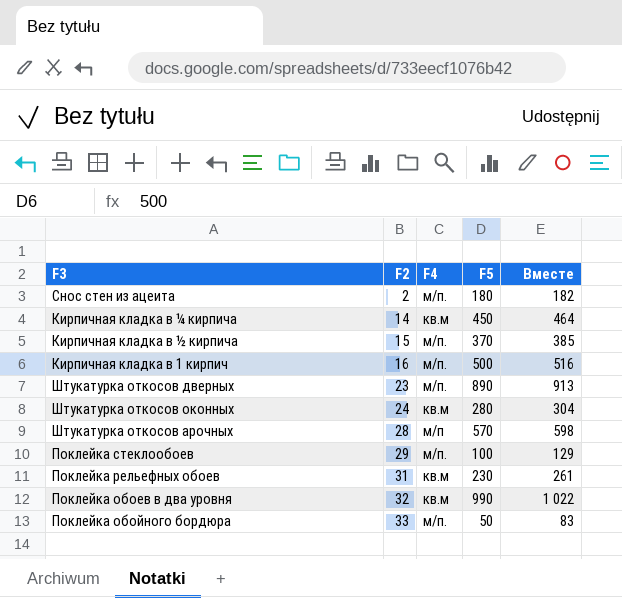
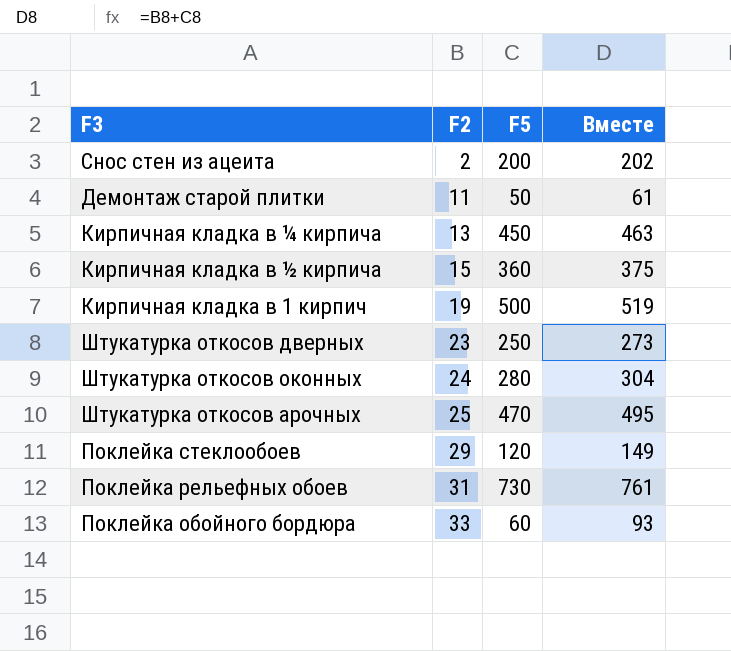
column F4 | position: 3 -> none
row Поклейка обоев в два уровня: 32 | кв.м | 990 | 1 022 -> none
Снос стен из ацеита | F5: 180 -> 200
Снос стен из ацеита | Вместе: 182 -> 202
row Демонтаж старой плитки: none -> 11 | 50 | 61
Кирпичная кладка в ¼ кирпича | F2: 14 -> 13
Кирпичная кладка в ¼ кирпича | Вместе: 464 -> 463
Кирпичная кладка в ½ кирпича | F5: 370 -> 360
Кирпичная кладка в ½ кирпича | Вместе: 385 -> 375
Кирпичная кладка в 1 кирпич | F2: 16 -> 19
Кирпичная кладка в 1 кирпич | Вместе: 516 -> 519
Штукатурка откосов дверных | F5: 890 -> 250
Штукатурка откосов дверных | Вместе: 913 -> 273
Штукатурка откосов арочных | F2: 28 -> 25
Штукатурка откосов арочных | F5: 570 -> 470
Штукатурка откосов арочных | Вместе: 598 -> 495
Поклейка стеклообоев | F5: 100 -> 120
Поклейка стеклообоев | Вместе: 129 -> 149
Поклейка рельефных обоев | F5: 230 -> 730
Поклейка рельефных обоев | Вместе: 261 -> 761
Поклейка обойного бордюра | F5: 50 -> 60
Поклейка обойного бордюра | Вместе: 83 -> 93

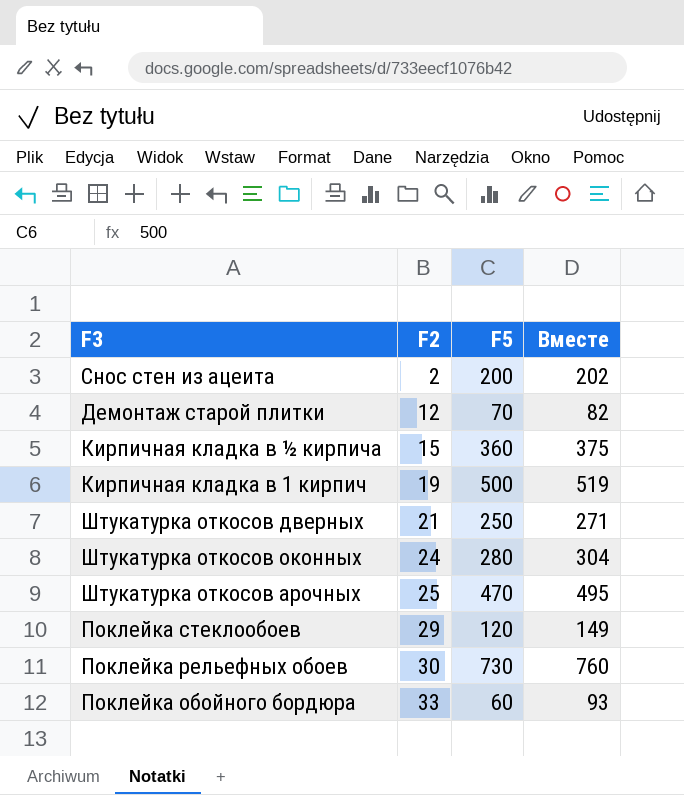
row Кирпичная кладка в ¼ кирпича: 13 | 450 | 463 -> none
Демонтаж старой плитки | F2: 11 -> 12
Демонтаж старой плитки | F5: 50 -> 70
Демонтаж старой плитки | Вместе: 61 -> 82
Штукатурка откосов дверных | F2: 23 -> 21
Штукатурка откосов дверных | Вместе: 273 -> 271
Поклейка рельефных обоев | F2: 31 -> 30
Поклейка рельефных обоев | Вместе: 761 -> 760

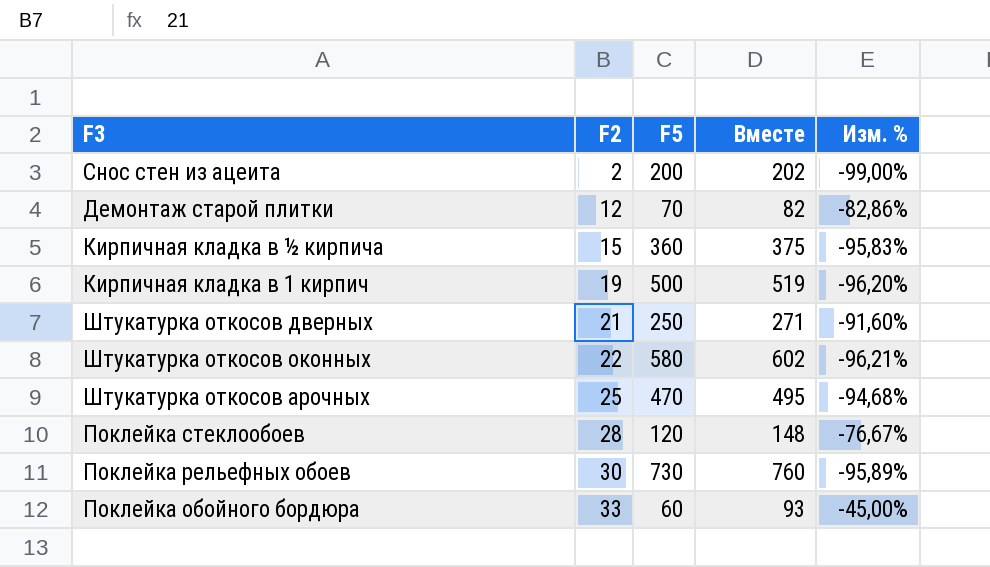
column Изм. % | formula: none -> ([F2] - [F5]) / [F5]
Штукатурка откосов оконных | F2: 24 -> 22
Штукатурка откосов оконных | F5: 280 -> 580
Штукатурка откосов оконных | Вместе: 304 -> 602
Поклейка стеклообоев | F2: 29 -> 28
Поклейка стеклообоев | Вместе: 149 -> 148

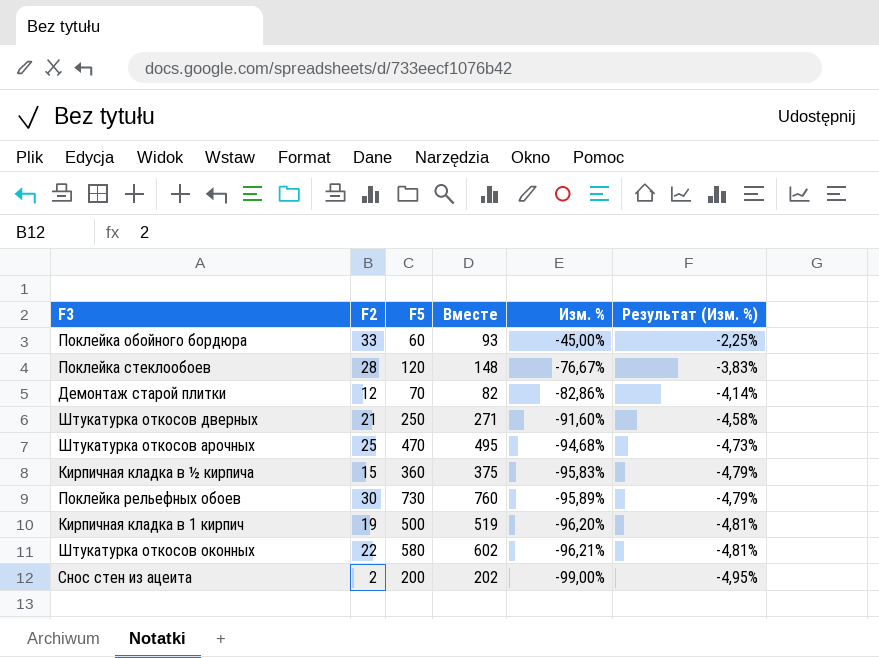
row order: F2 ascending -> Изм. % descending
column Результат (Изм. %) | formula: none -> [Изм. %] * 0,05

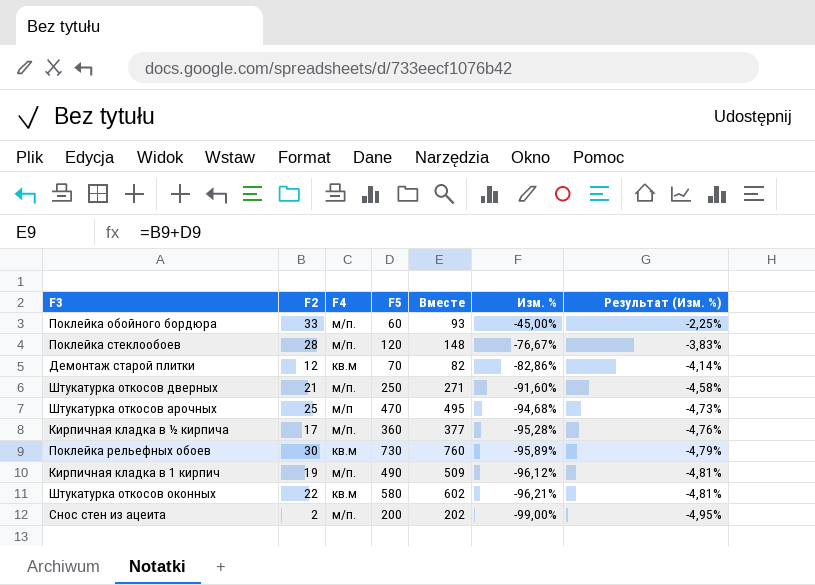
column F4 | position: none -> 3
Кирпичная кладка в ½ кирпича | F2: 15 -> 17
Кирпичная кладка в ½ кирпича | Вместе: 375 -> 377
Кирпичная кладка в ½ кирпича | Изм. %: -95,83% -> -95,28%
Кирпичная кладка в ½ кирпича | Результат (Изм. %): -4,79% -> -4,76%
Кирпичная кладка в 1 кирпич | F5: 500 -> 490
Кирпичная кладка в 1 кирпич | Вместе: 519 -> 509
Кирпичная кладка в 1 кирпич | Изм. %: -96,20% -> -96,12%

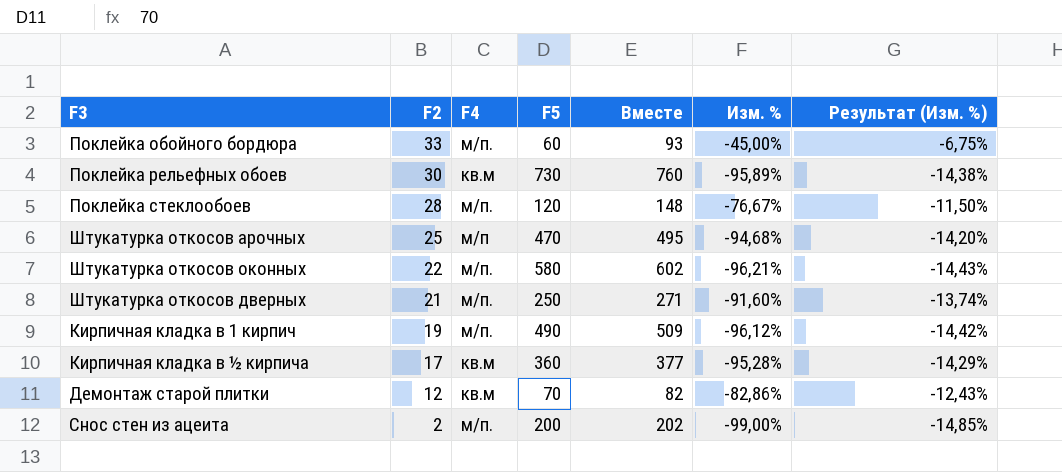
row order: Изм. % descending -> F2 descending
column Результат (Изм. %) | formula: [Изм. %] * 0,05 -> [Изм. %] * 0,15
Штукатурка откосов оконных | F4: кв.м -> м/п.
Кирпичная кладка в ½ кирпича | F4: м/п. -> кв.м

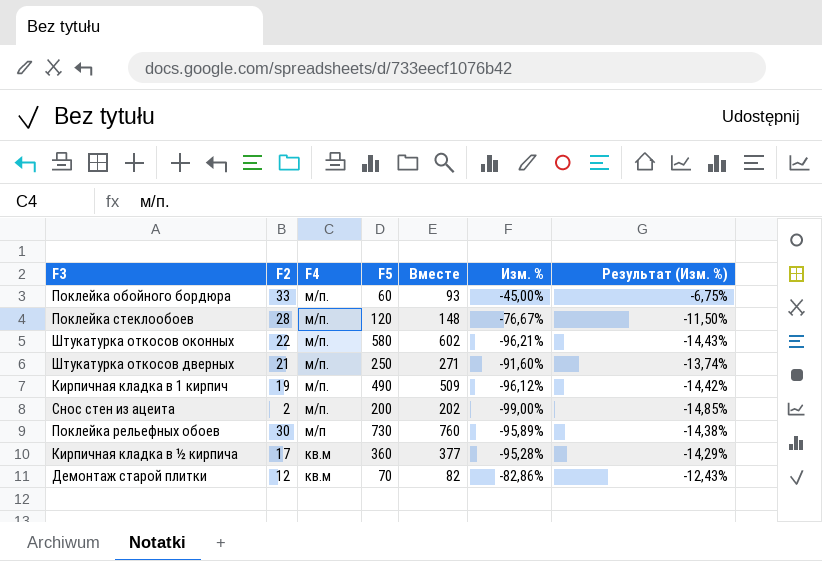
row order: F2 descending -> F4 descending
row Штукатурка откосов арочных: 25 | м/п | 470 | 495 | -94,68% | -14,20% -> none
Поклейка рельефных обоев | F4: кв.м -> м/п

